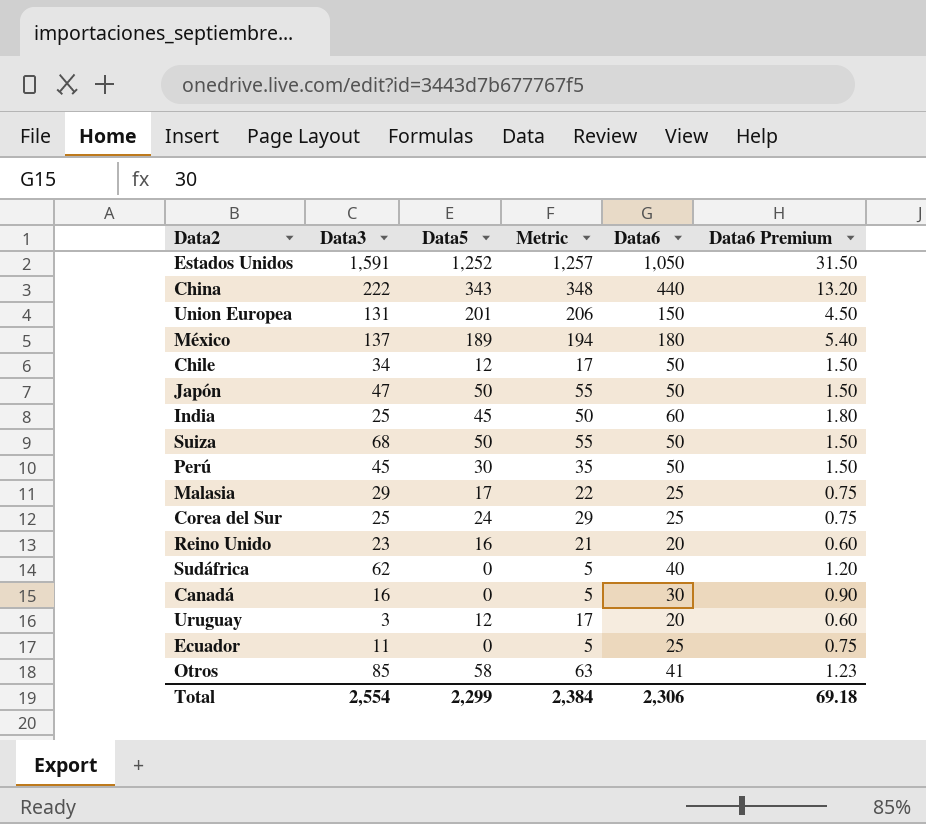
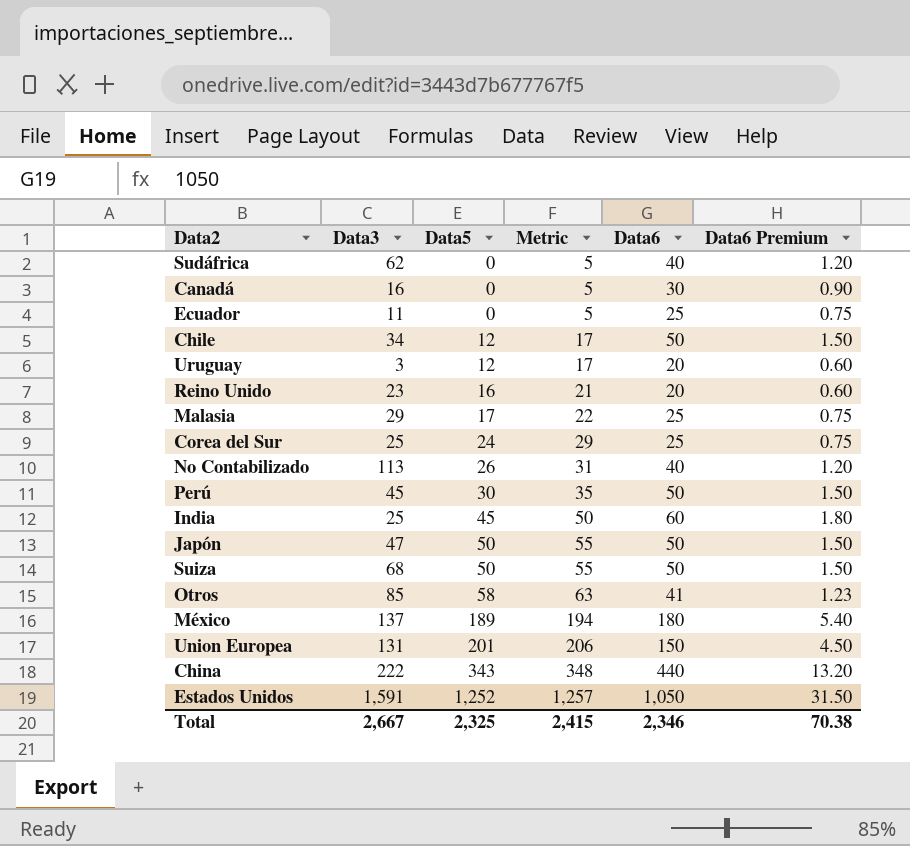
row order: none -> Data5 ascending
row No Contabilizado: none -> 113 | 26 | 31 | 40 | 1.20
Total | Data3: 2,554 -> 2,667
Total | Data5: 2,299 -> 2,325
Total | Metric: 2,384 -> 2,415
Total | Data6: 2,306 -> 2,346
Total | Data6 Premium: 69.18 -> 70.38

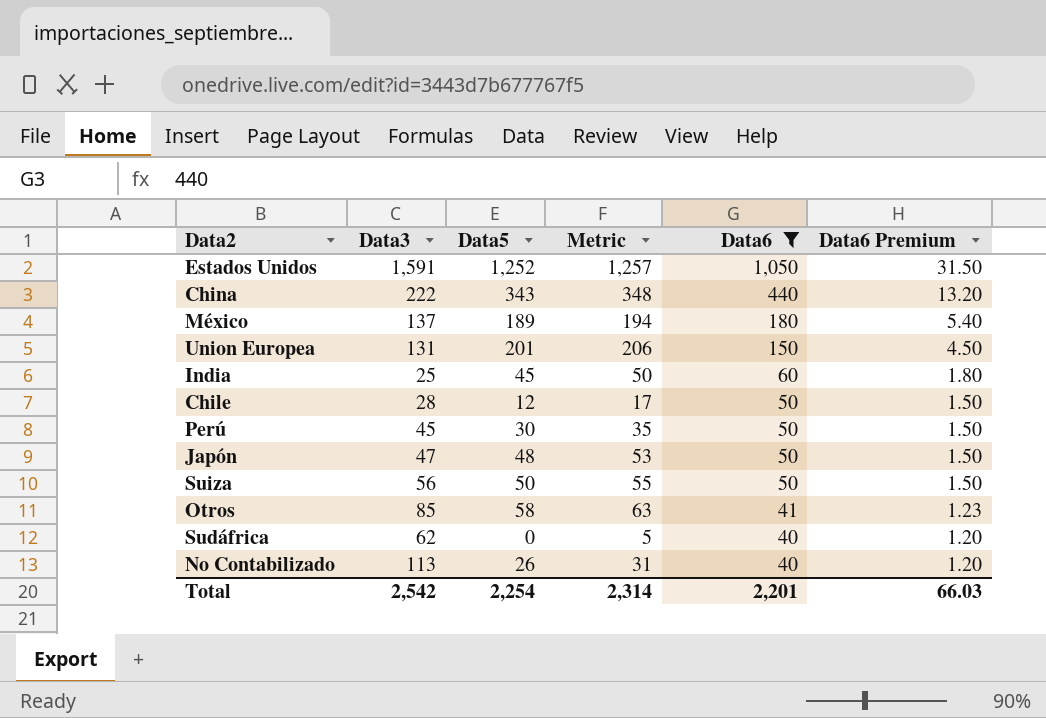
filter: none -> Data6 >= 40
row order: Data5 ascending -> Data6 descending
Chile | Data3: 34 -> 28
Japón | Data5: 50 -> 48
Japón | Metric: 55 -> 53
Suiza | Data3: 68 -> 56
Total | Data3: 2,667 -> 2,542
Total | Data5: 2,325 -> 2,254
Total | Metric: 2,415 -> 2,314
Total | Data6: 2,346 -> 2,201
Total | Data6 Premium: 70.38 -> 66.03

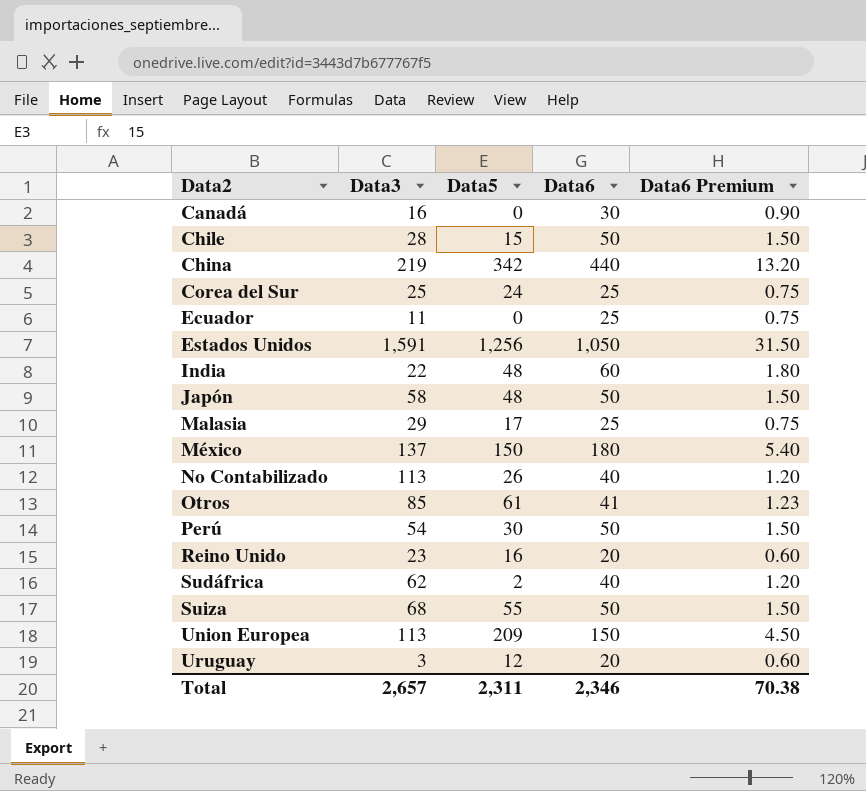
filter: Data6 >= 40 -> none
row order: Data6 descending -> Data2 ascending
column Metric | formula: [Data5] + 5 -> none
Chile | Data5: 12 -> 15
China | Data3: 222 -> 219
China | Data5: 343 -> 342
Estados Unidos | Data5: 1,252 -> 1,256
India | Data3: 25 -> 22
India | Data5: 45 -> 48
Japón | Data3: 47 -> 58
México | Data5: 189 -> 150
Otros | Data5: 58 -> 61
Perú | Data3: 45 -> 54
Sudáfrica | Data5: 0 -> 2
Suiza | Data3: 56 -> 68
Suiza | Data5: 50 -> 55
Union Europea | Data3: 131 -> 113
Union Europea | Data5: 201 -> 209
Total | Data3: 2,542 -> 2,657
Total | Data5: 2,254 -> 2,311
Total | Data6: 2,201 -> 2,346
Total | Data6 Premium: 66.03 -> 70.38

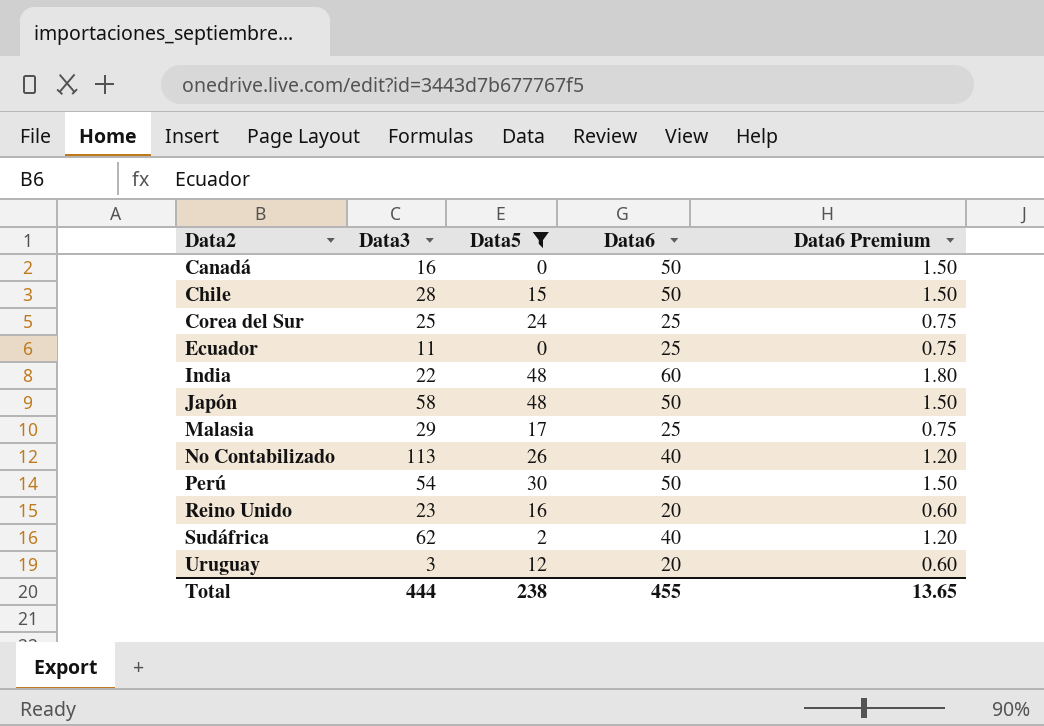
filter: none -> Data5 <= 48
Canadá | Data6: 30 -> 50
Canadá | Data6 Premium: 0.90 -> 1.50
Total | Data3: 2,657 -> 444
Total | Data5: 2,311 -> 238
Total | Data6: 2,346 -> 455
Total | Data6 Premium: 70.38 -> 13.65

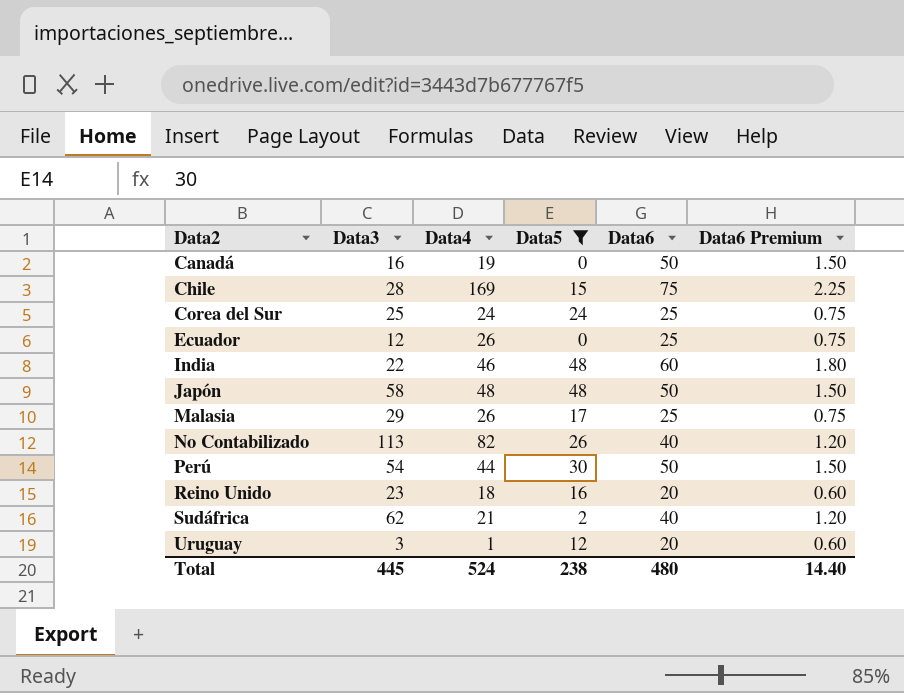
column Data4 | position: none -> 3
Chile | Data6: 50 -> 75
Chile | Data6 Premium: 1.50 -> 2.25
Ecuador | Data3: 11 -> 12
Total | Data3: 444 -> 445
Total | Data6: 455 -> 480
Total | Data6 Premium: 13.65 -> 14.40

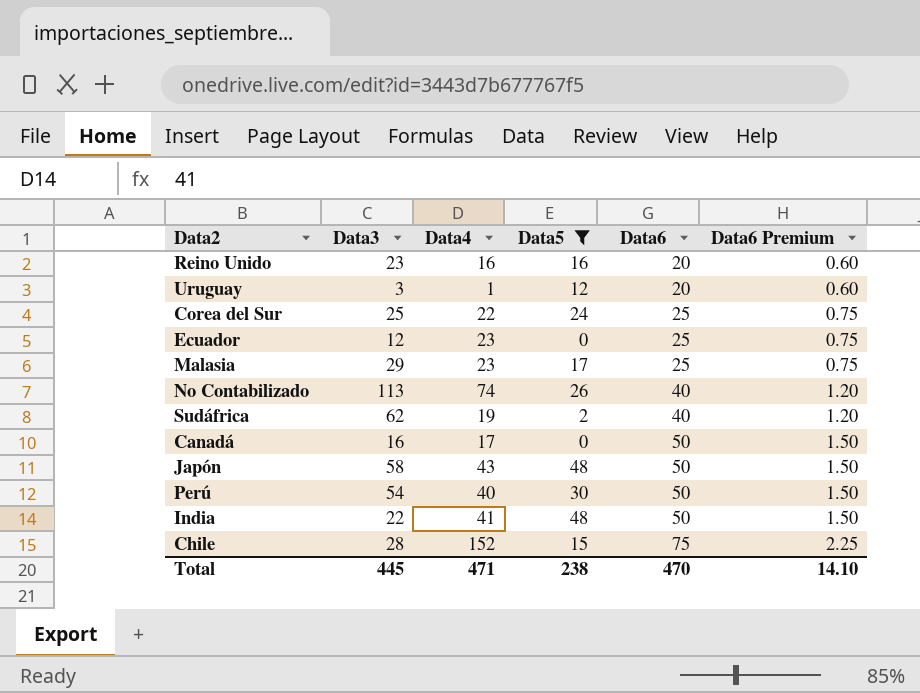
row order: Data2 ascending -> Data6 ascending
Reino Unido | Data4: 18 -> 16
Corea del Sur | Data4: 24 -> 22
Ecuador | Data4: 26 -> 23
Malasia | Data4: 26 -> 23
No Contabilizado | Data4: 82 -> 74
Sudáfrica | Data4: 21 -> 19
Canadá | Data4: 19 -> 17
Japón | Data4: 48 -> 43
Perú | Data4: 44 -> 40
India | Data4: 46 -> 41
India | Data6: 60 -> 50
India | Data6 Premium: 1.80 -> 1.50
Chile | Data4: 169 -> 152
Total | Data4: 524 -> 471
Total | Data6: 480 -> 470
Total | Data6 Premium: 14.40 -> 14.10

